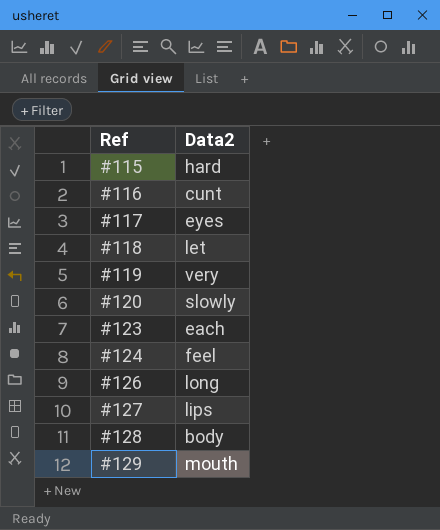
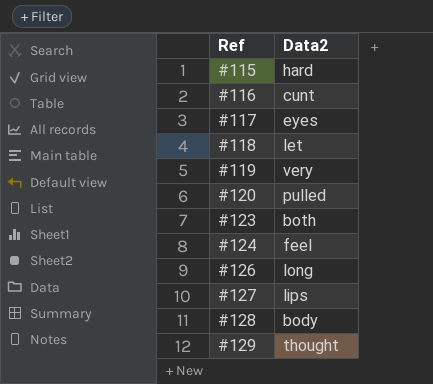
#120 | Data2: slowly -> pulled
#123 | Data2: each -> both
#129 | Data2: mouth -> thought

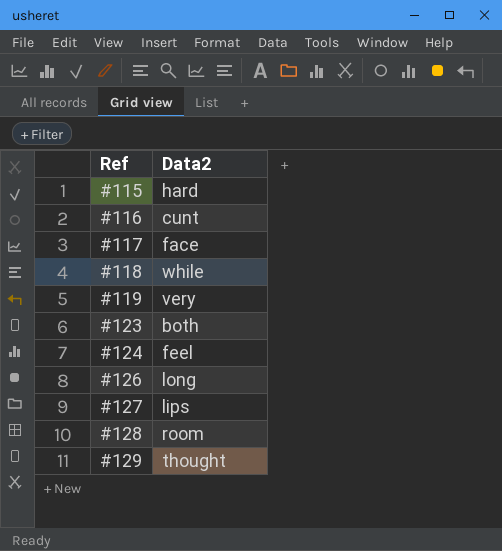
row #120: pulled -> none
#117 | Data2: eyes -> face
#118 | Data2: let -> while
#128 | Data2: body -> room

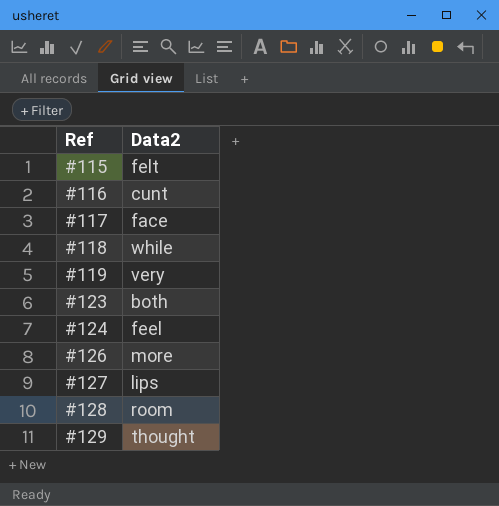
#115 | Data2: hard -> felt
#126 | Data2: long -> more

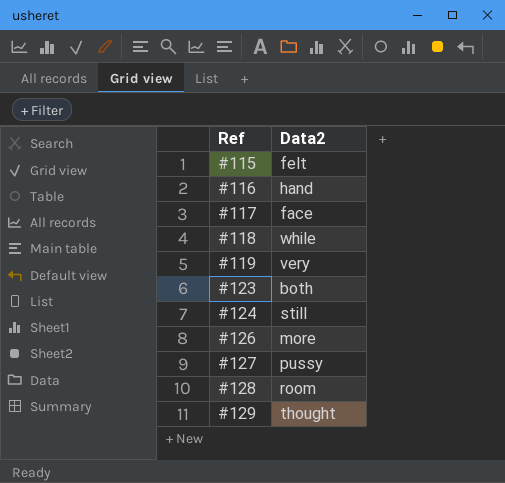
#116 | Data2: cunt -> hand
#124 | Data2: feel -> still
#127 | Data2: lips -> pussy

